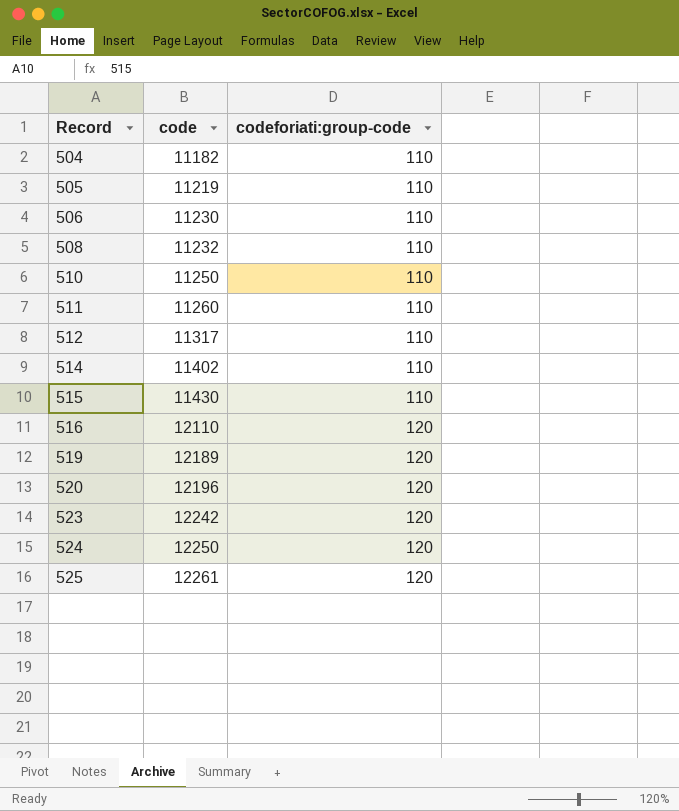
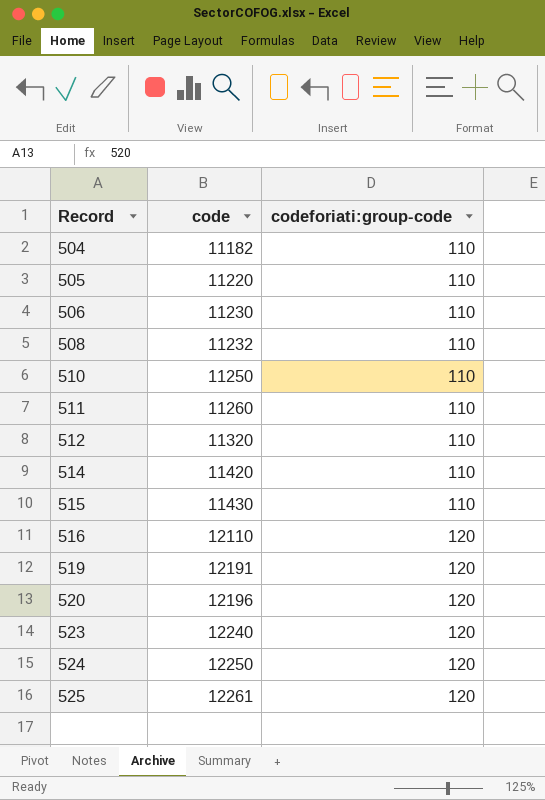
505 | code: 11219 -> 11220
512 | code: 11317 -> 11320
514 | code: 11402 -> 11420
519 | code: 12189 -> 12191
523 | code: 12242 -> 12240

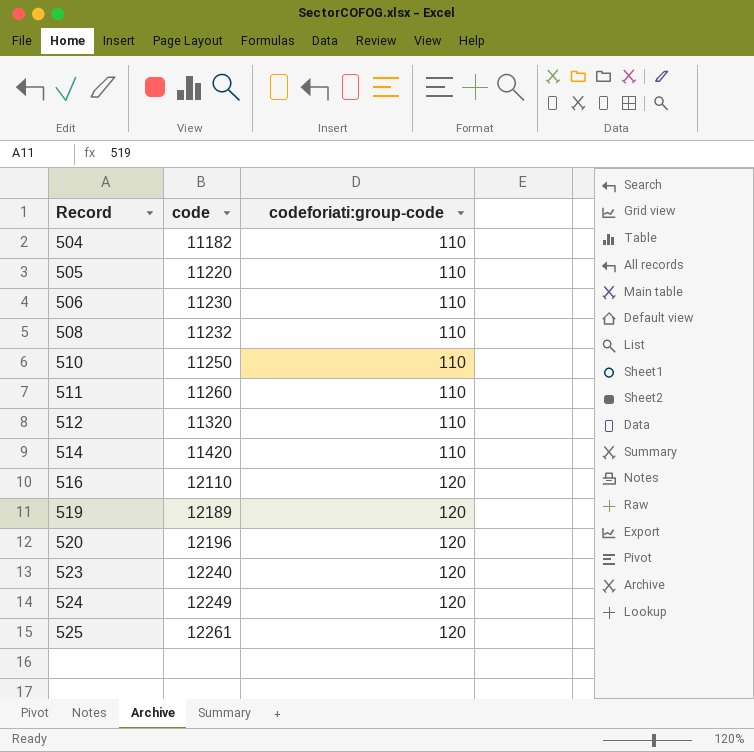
row 515: 11430 | 110 -> none
519 | code: 12191 -> 12189
524 | code: 12250 -> 12249

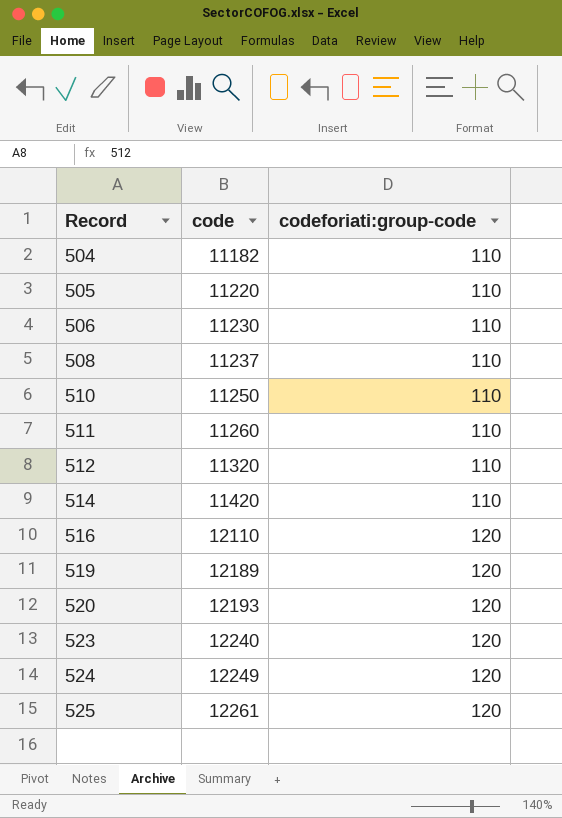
508 | code: 11232 -> 11237
520 | code: 12196 -> 12193

